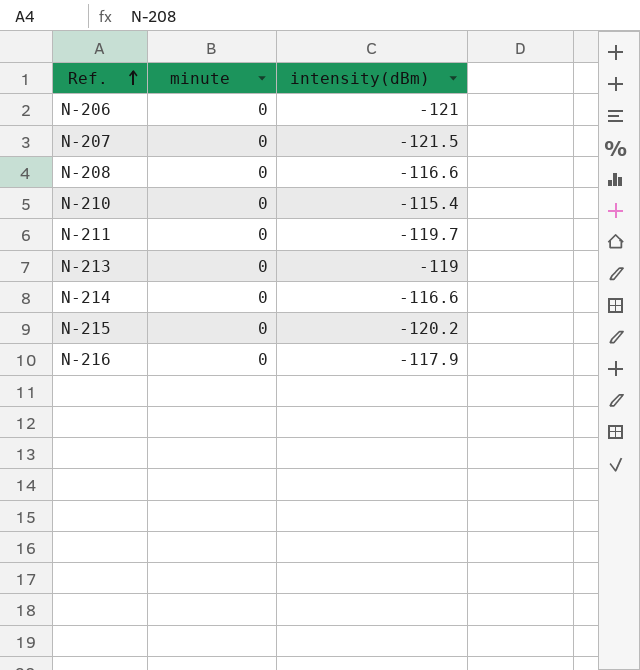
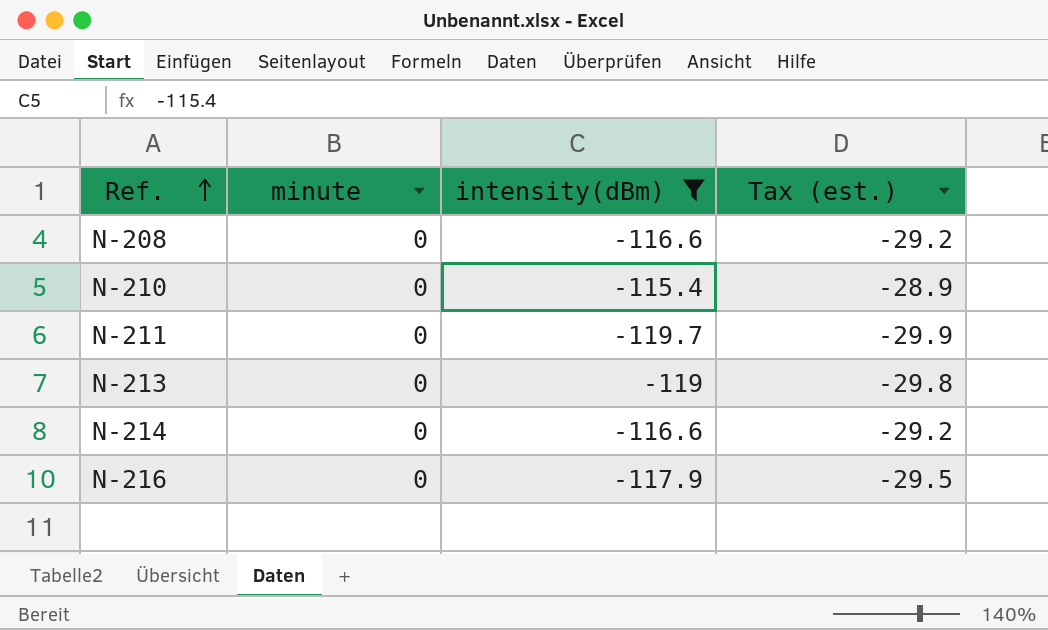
filter: none -> intensity(dBm) >= -119.7
column Tax (est.) | formula: none -> [intensity(dBm)] * 0.25

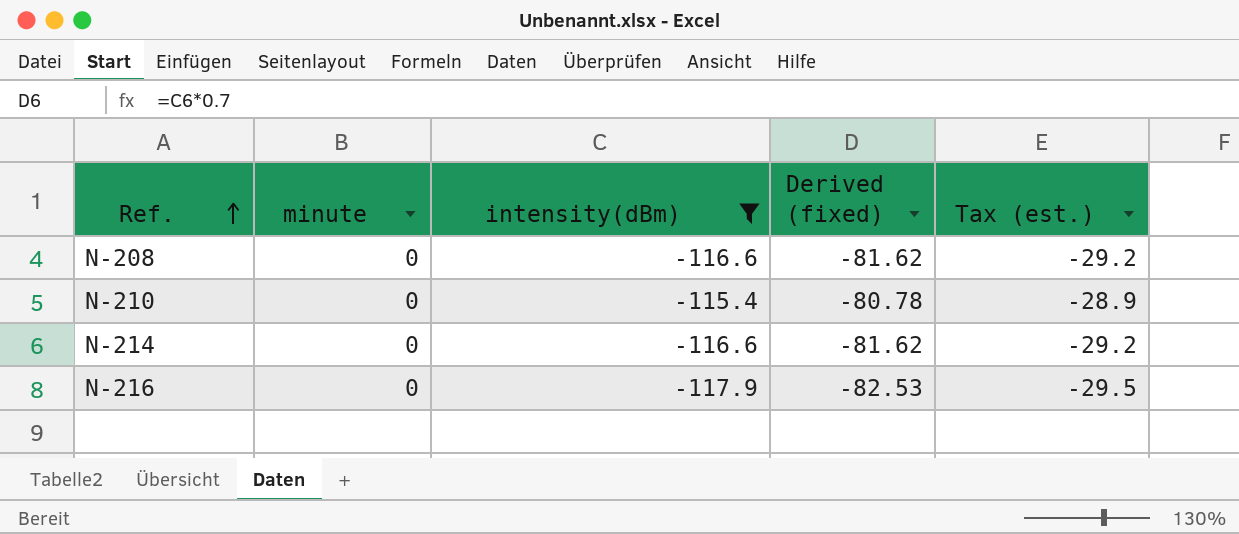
column Derived (fixed) | formula: none -> [intensity(dBm)] * 0.7
row N-211: 0 | -119.7 | -29.9 -> none
row N-213: 0 | -119 | -29.8 -> none

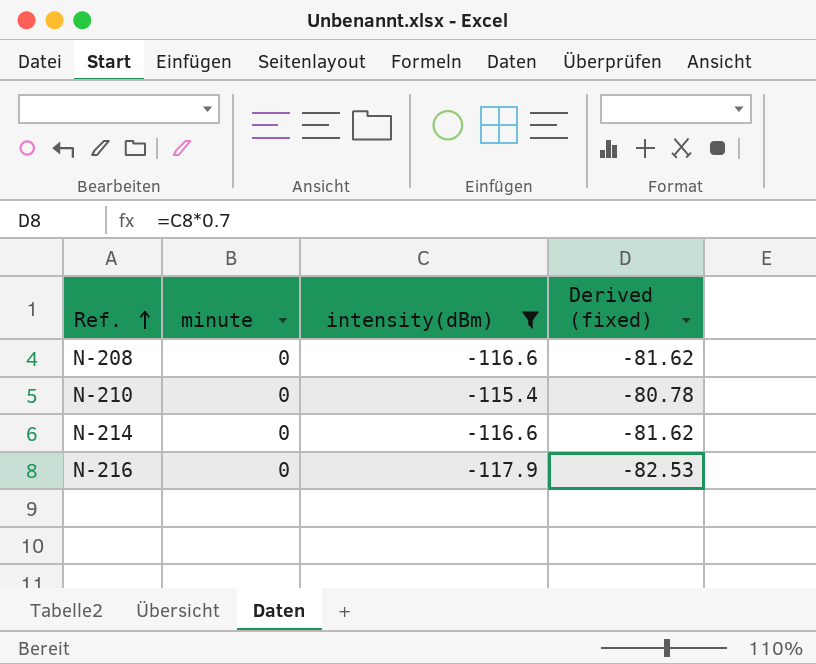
column Tax (est.) | formula: [intensity(dBm)] * 0.25 -> none

